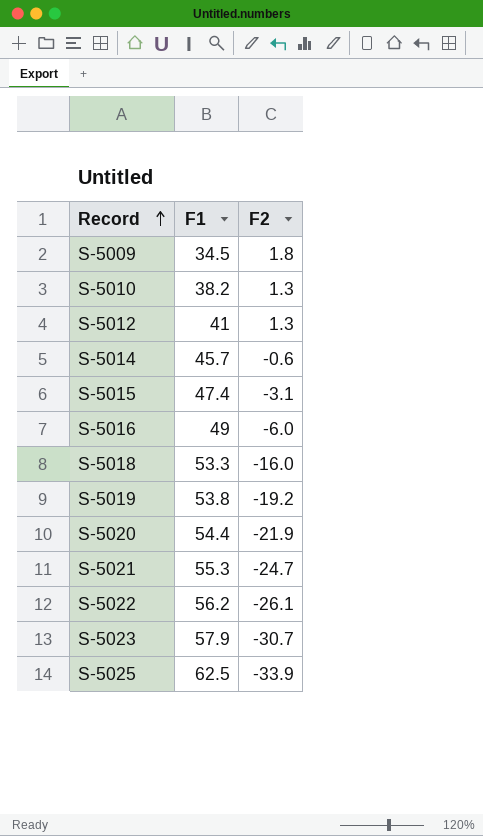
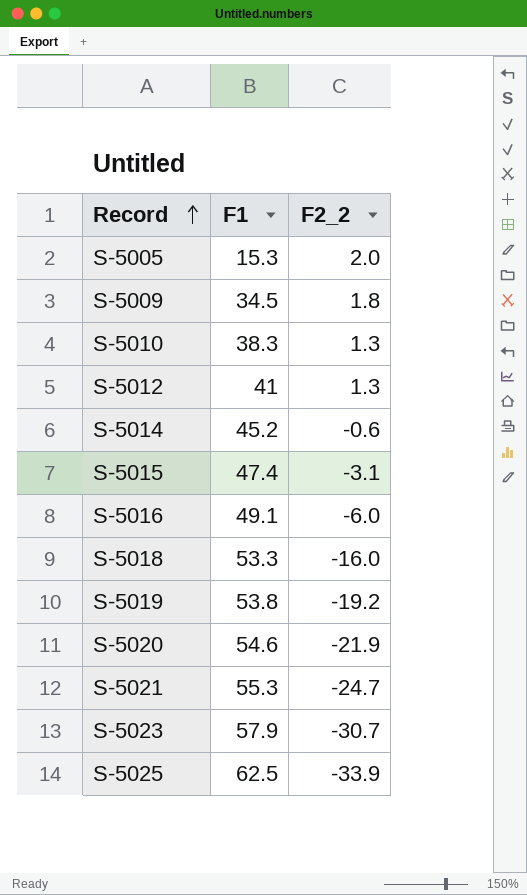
column name: F2 -> F2_2
row S-5022: 56.2 | -26.1 -> none
row S-5005: none -> 15.3 | 2.0
S-5010 | F1: 38.2 -> 38.3
S-5014 | F1: 45.7 -> 45.2
S-5016 | F1: 49 -> 49.1
S-5020 | F1: 54.4 -> 54.6

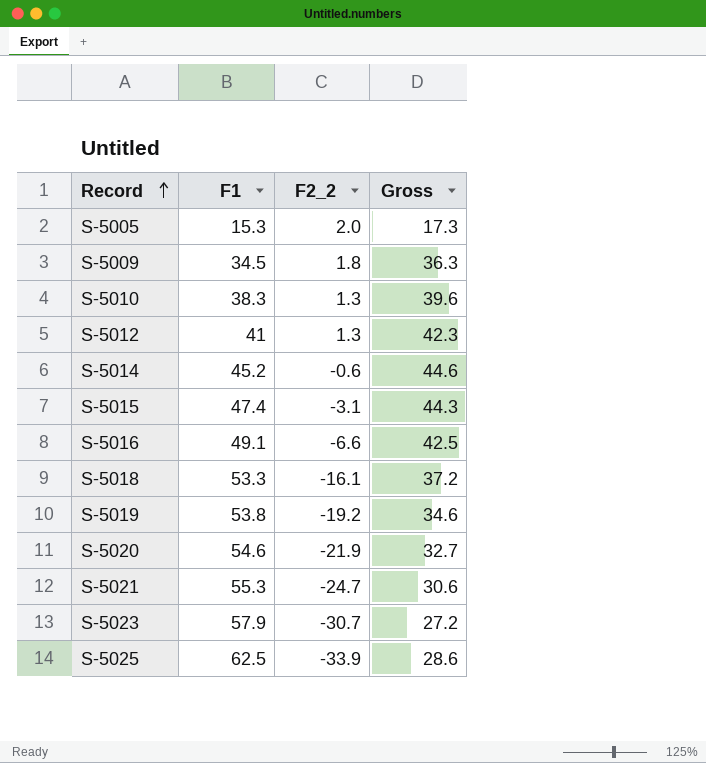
column Gross | formula: none -> [F1] + [F2_2]
S-5016 | F2_2: -6.0 -> -6.6
S-5018 | F2_2: -16.0 -> -16.1

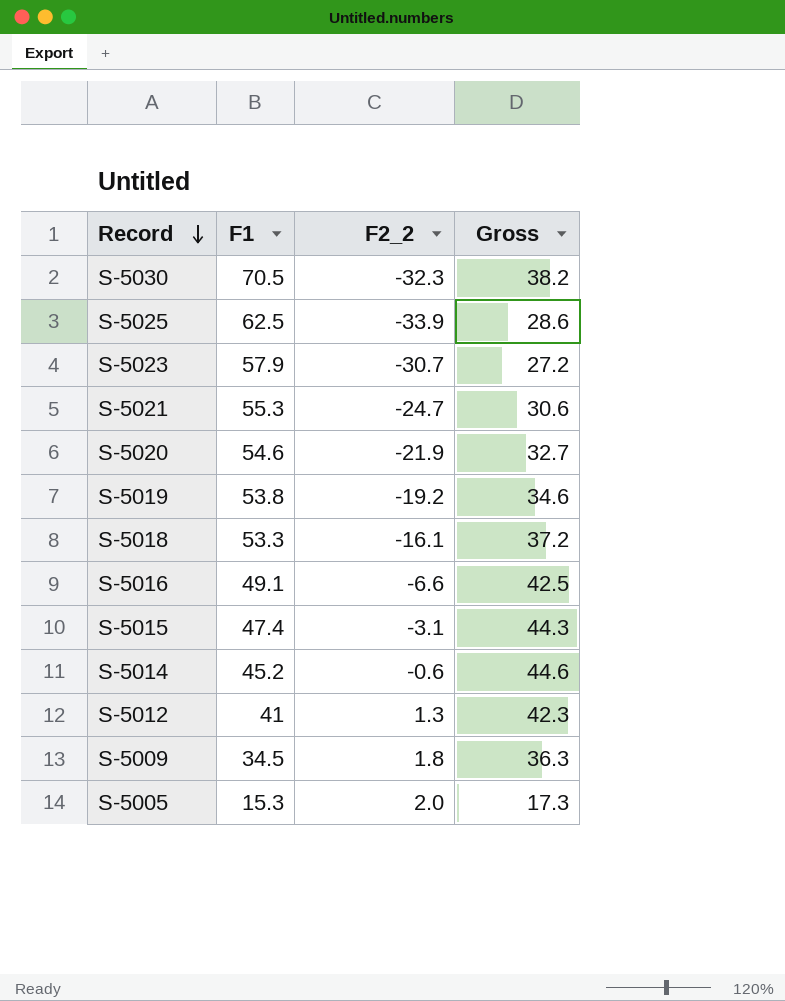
row order: Record ascending -> Record descending
row S-5010: 38.3 | 1.3 | 39.6 -> none
row S-5030: none -> 70.5 | -32.3 | 38.2

